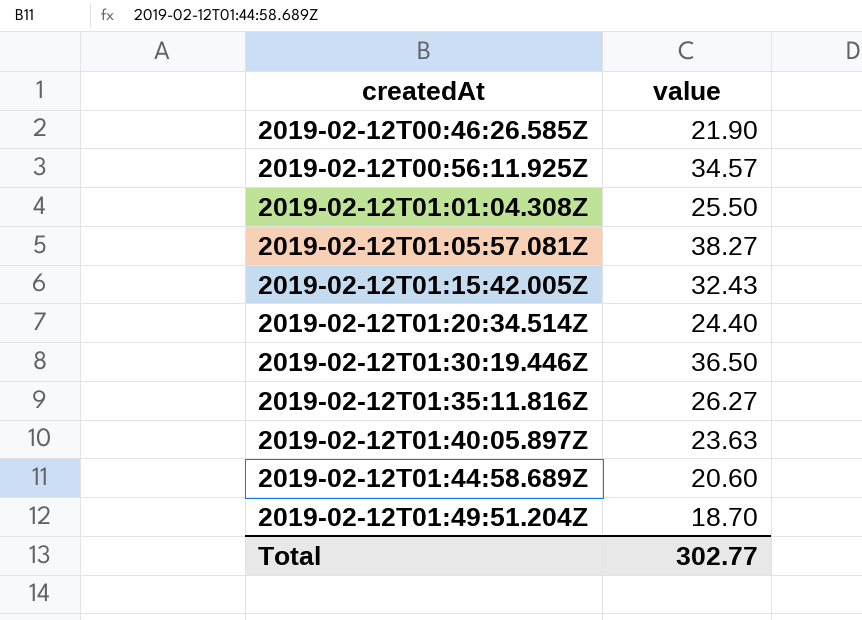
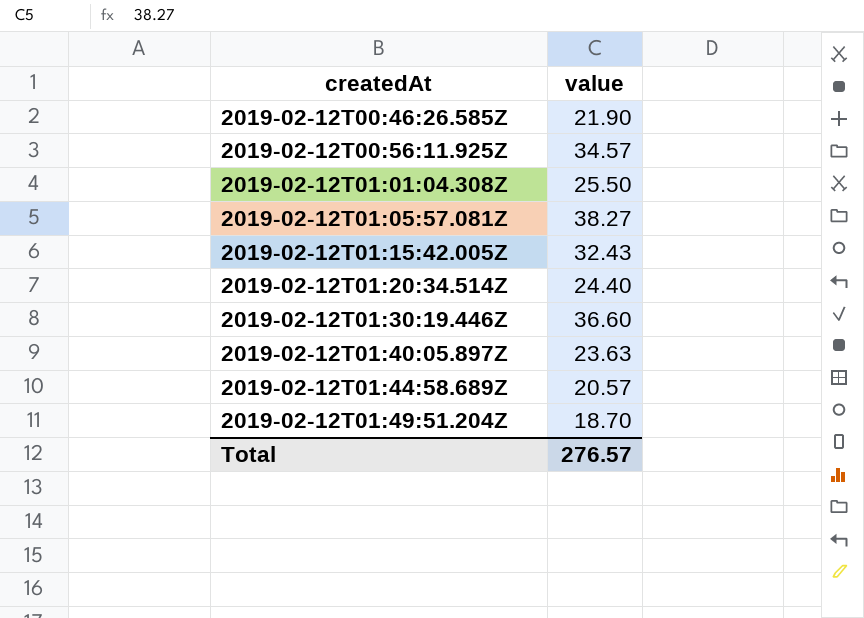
row 2019-02-12T01:35:11.816Z: 26.27 -> none
2019-02-12T01:30:19.446Z | value: 36.50 -> 36.60
2019-02-12T01:44:58.689Z | value: 20.60 -> 20.57
Total | value: 302.77 -> 276.57

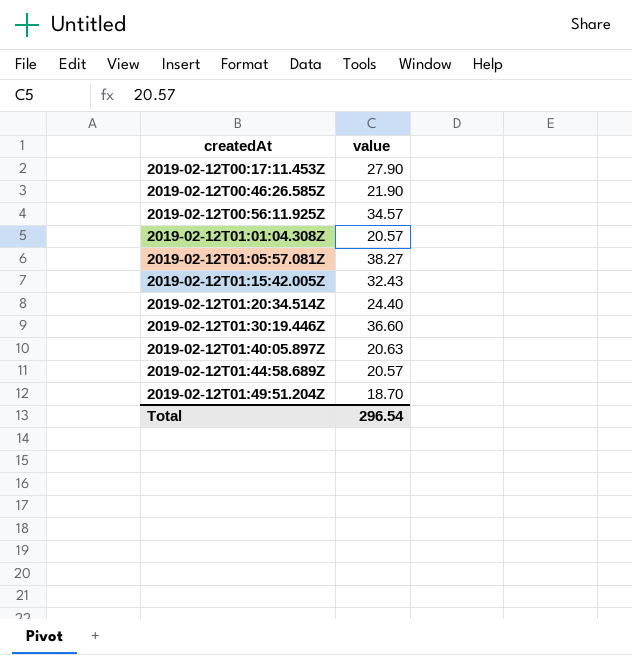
row 2019-02-12T00:17:11.453Z: none -> 27.90
2019-02-12T01:01:04.308Z | value: 25.50 -> 20.57
2019-02-12T01:40:05.897Z | value: 23.63 -> 20.63
Total | value: 276.57 -> 296.54

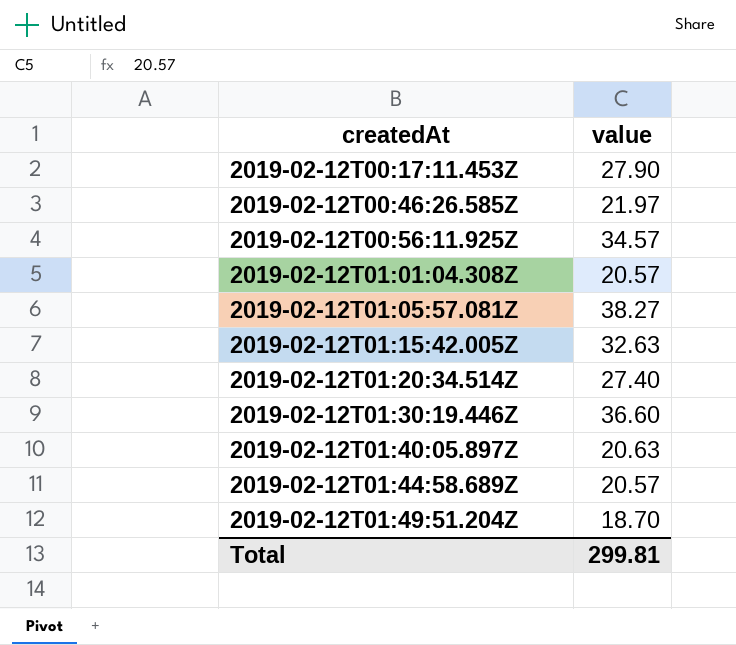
2019-02-12T00:46:26.585Z | value: 21.90 -> 21.97
2019-02-12T01:15:42.005Z | value: 32.43 -> 32.63
2019-02-12T01:20:34.514Z | value: 24.40 -> 27.40
Total | value: 296.54 -> 299.81

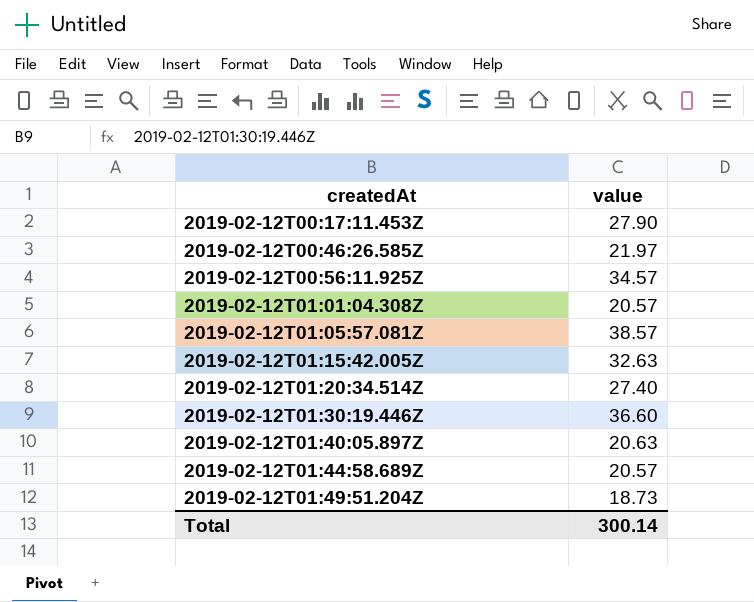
2019-02-12T01:05:57.081Z | value: 38.27 -> 38.57
2019-02-12T01:49:51.204Z | value: 18.70 -> 18.73
Total | value: 299.81 -> 300.14

